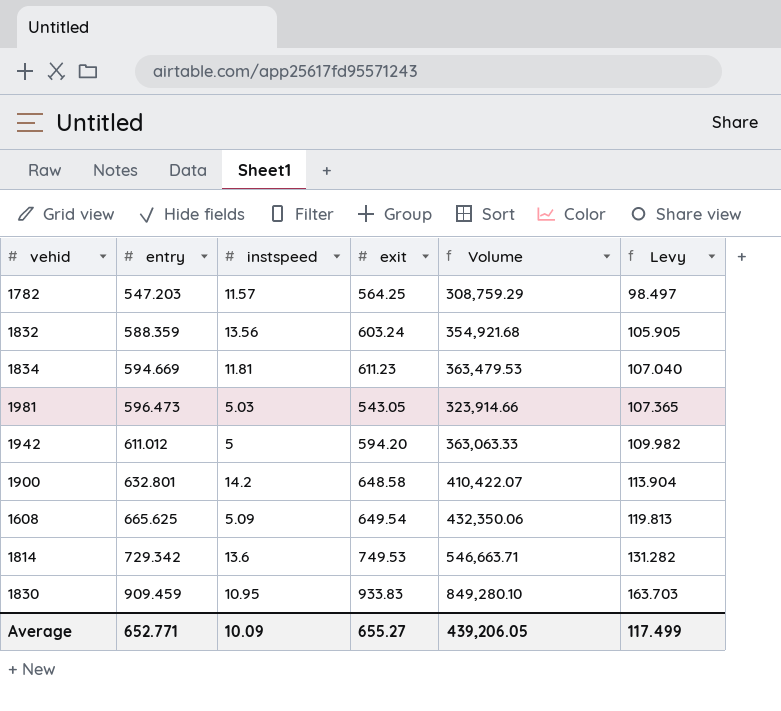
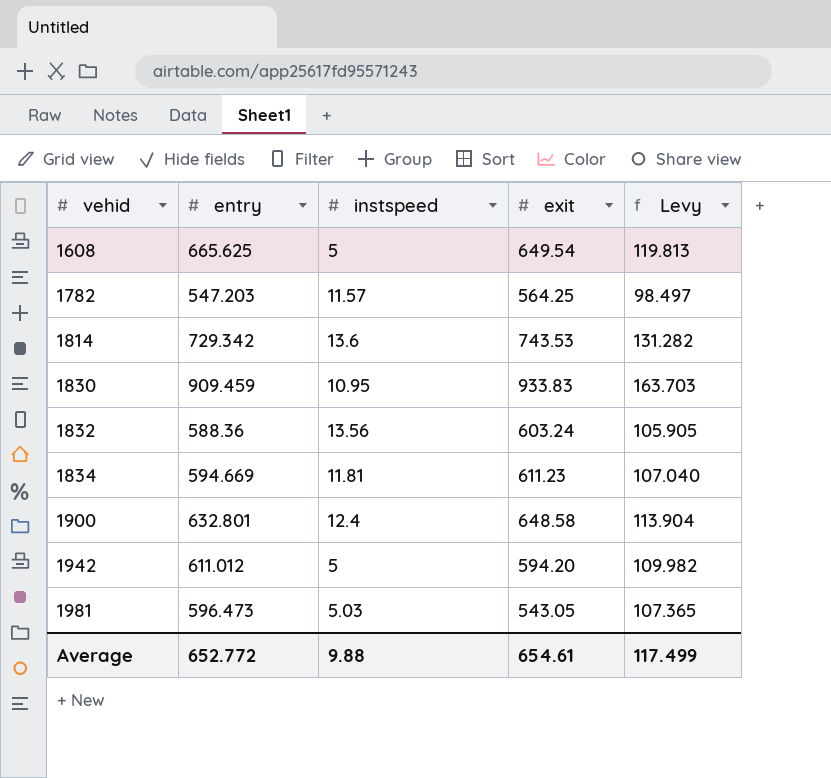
row order: entry ascending -> vehid ascending
column Volume | formula: [entry] * [exit] -> none
1608 | instspeed: 5.09 -> 5
1814 | exit: 749.53 -> 743.53
1832 | entry: 588.359 -> 588.36
1900 | instspeed: 14.2 -> 12.4
Average | entry: 652.771 -> 652.772
Average | instspeed: 10.09 -> 9.88
Average | exit: 655.27 -> 654.61

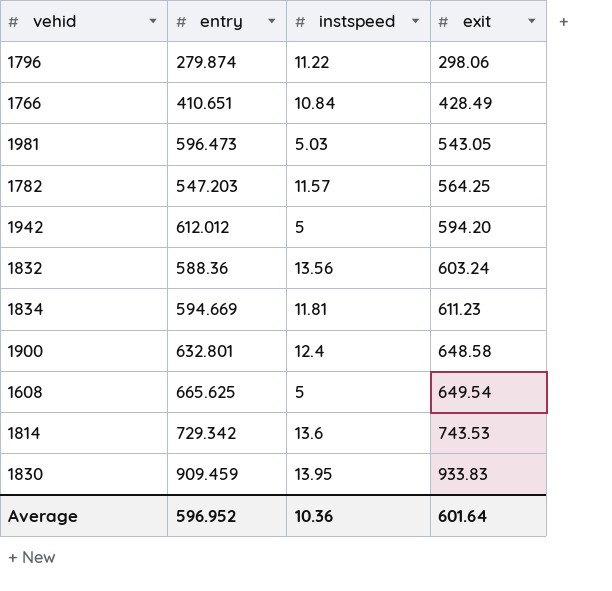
row order: vehid ascending -> exit ascending
column Levy | formula: [entry] * 0.18 -> none
row 1796: none -> 279.874 | 11.22 | 298.06
row 1766: none -> 410.651 | 10.84 | 428.49
1942 | entry: 611.012 -> 612.012
1830 | instspeed: 10.95 -> 13.95
Average | entry: 652.772 -> 596.952
Average | instspeed: 9.88 -> 10.36
Average | exit: 654.61 -> 601.64

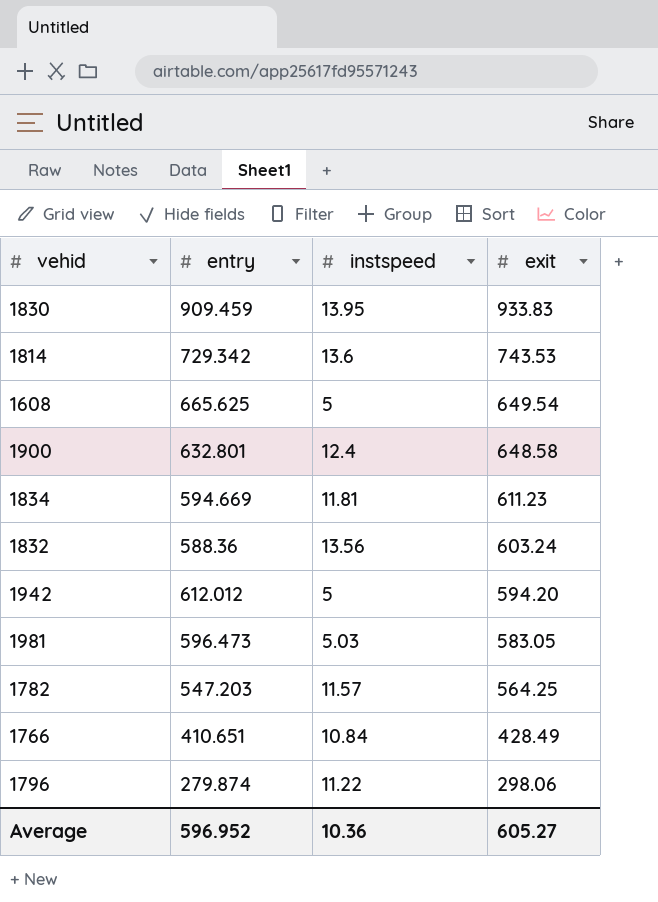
row order: exit ascending -> exit descending
1981 | exit: 543.05 -> 583.05
Average | exit: 601.64 -> 605.27

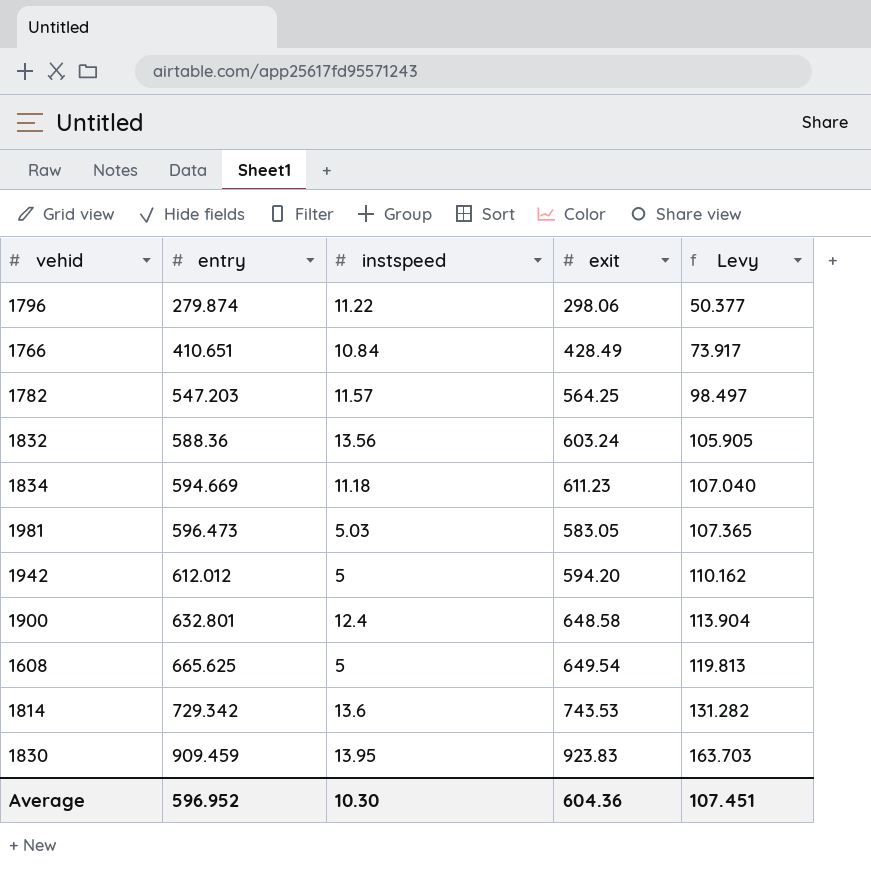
row order: exit descending -> entry ascending
column Levy | formula: none -> [entry] * 0.18
1834 | instspeed: 11.81 -> 11.18
1830 | exit: 933.83 -> 923.83
Average | instspeed: 10.36 -> 10.30
Average | exit: 605.27 -> 604.36

